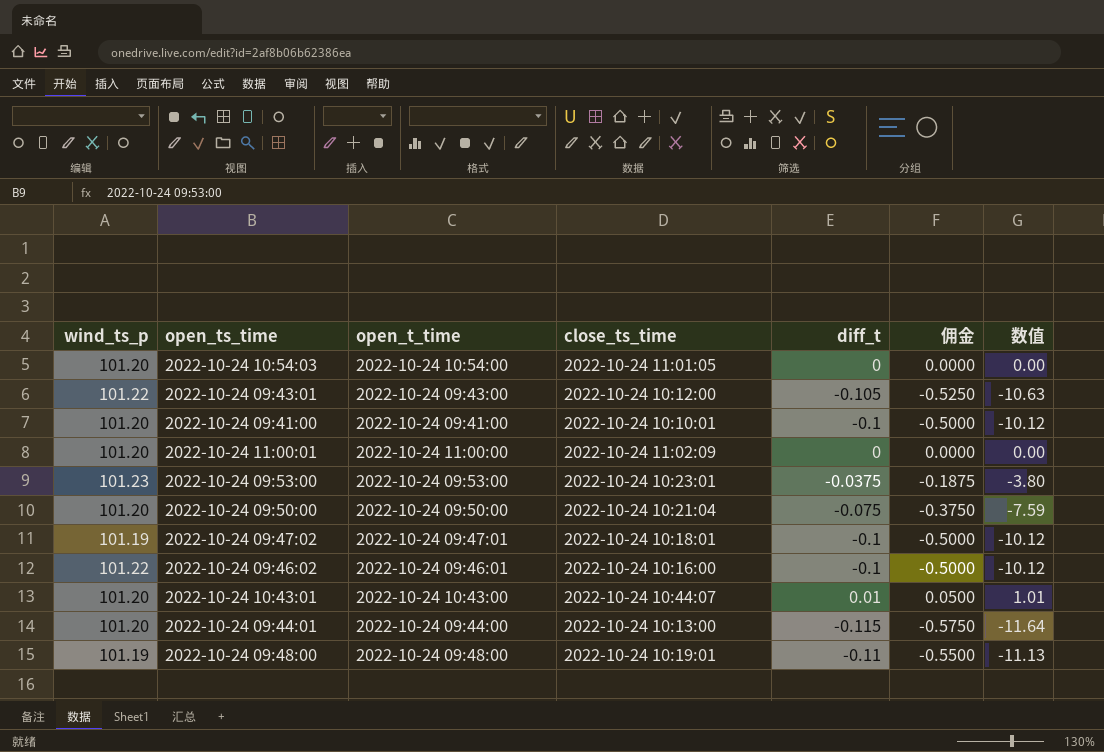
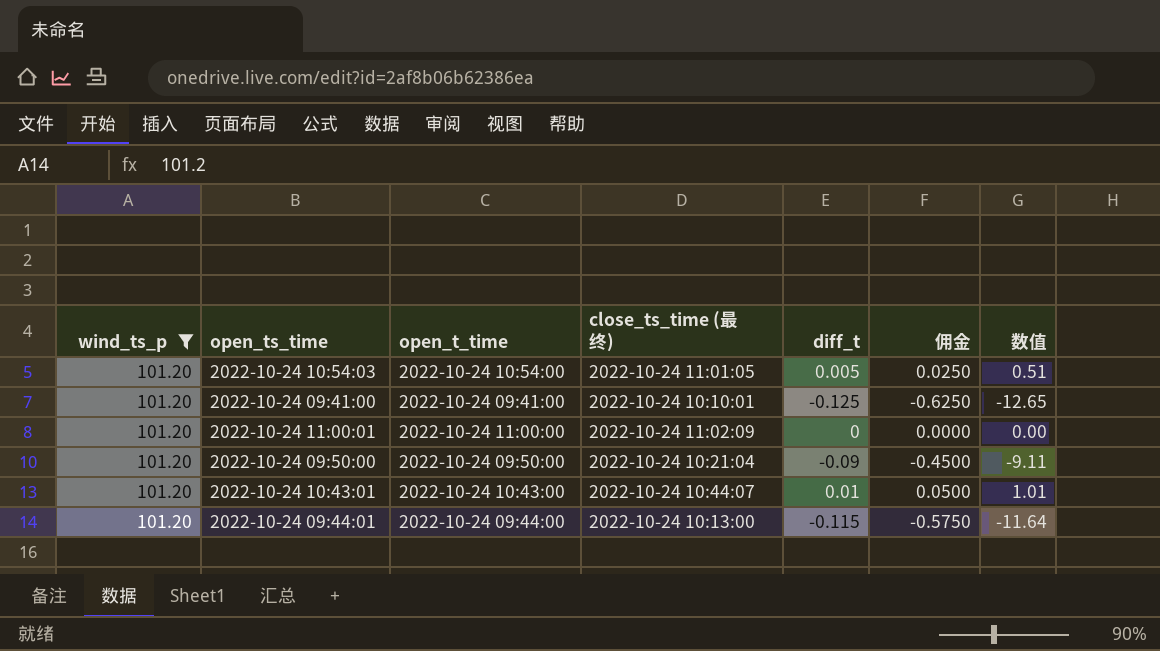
filter: none -> wind_ts_p = 101.20
column name: close_ts_time -> close_ts_time (最终)
2022-10-24 10:54:03 | diff_t: 0 -> 0.005
2022-10-24 10:54:03 | 佣金: 0.0000 -> 0.0250
2022-10-24 10:54:03 | 数值: 0.00 -> 0.51
2022-10-24 09:41:00 | diff_t: -0.1 -> -0.125
2022-10-24 09:41:00 | 佣金: -0.5000 -> -0.6250
2022-10-24 09:41:00 | 数值: -10.12 -> -12.65
2022-10-24 09:50:00 | diff_t: -0.075 -> -0.09
2022-10-24 09:50:00 | 佣金: -0.3750 -> -0.4500
2022-10-24 09:50:00 | 数值: -7.59 -> -9.11

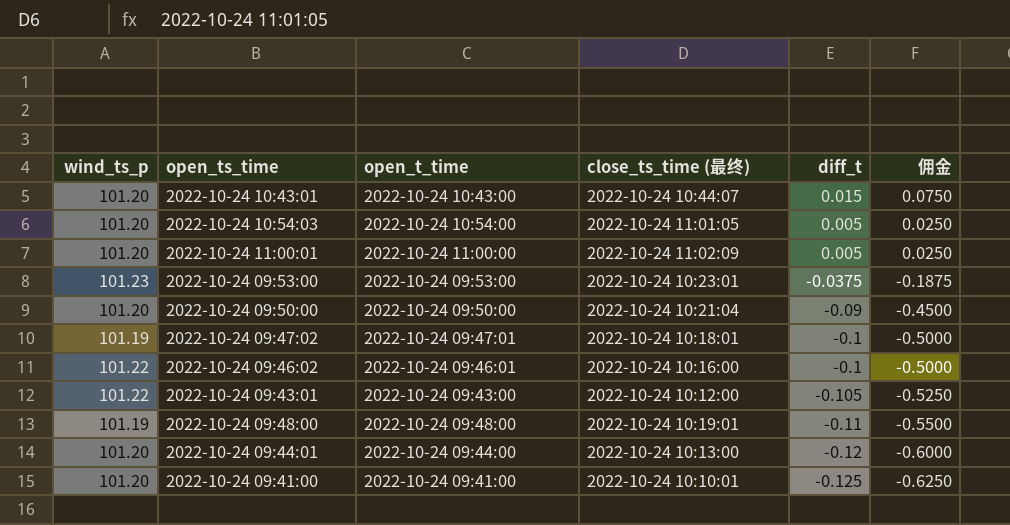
filter: wind_ts_p = 101.20 -> none
row order: none -> diff_t descending
column 数值 | formula: [wind_ts_p] * [diff_t] -> none
2022-10-24 10:43:01 | diff_t: 0.01 -> 0.015
2022-10-24 10:43:01 | 佣金: 0.0500 -> 0.0750
2022-10-24 11:00:01 | diff_t: 0 -> 0.005
2022-10-24 11:00:01 | 佣金: 0.0000 -> 0.0250
2022-10-24 09:44:01 | diff_t: -0.115 -> -0.12
2022-10-24 09:44:01 | 佣金: -0.5750 -> -0.6000

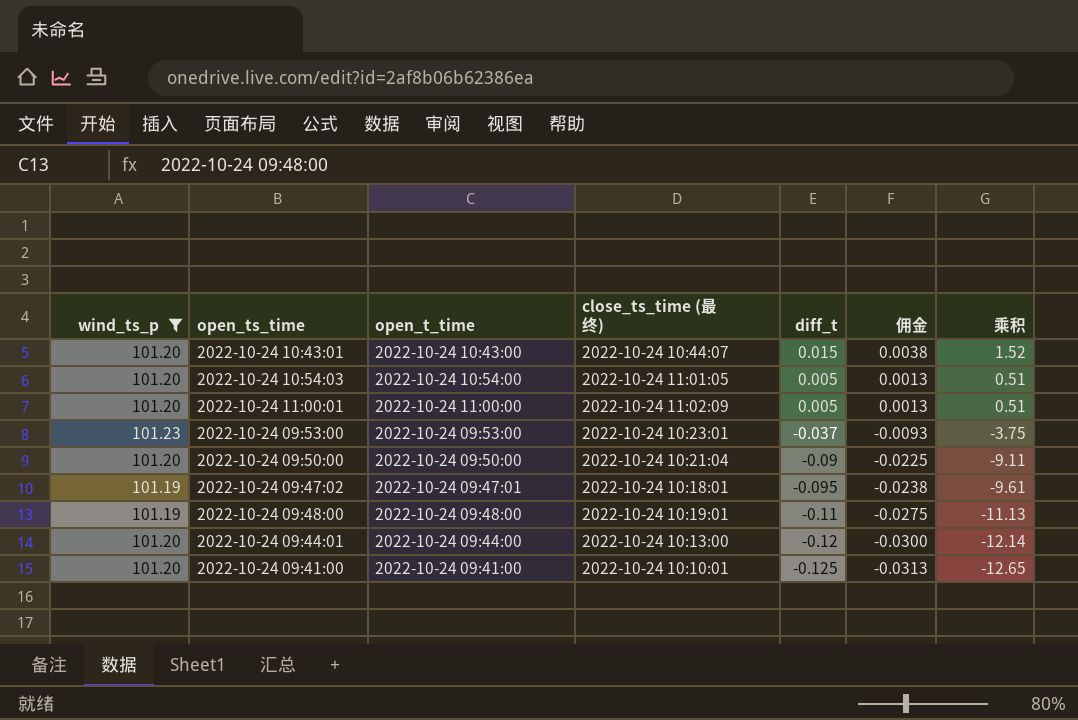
filter: none -> wind_ts_p != 101.22
column 佣金 | formula: [diff_t] * 5 -> [diff_t] * 0.25
column 乘积 | formula: none -> [wind_ts_p] * [diff_t]
2022-10-24 09:53:00 | diff_t: -0.0375 -> -0.037
2022-10-24 09:47:02 | diff_t: -0.1 -> -0.095

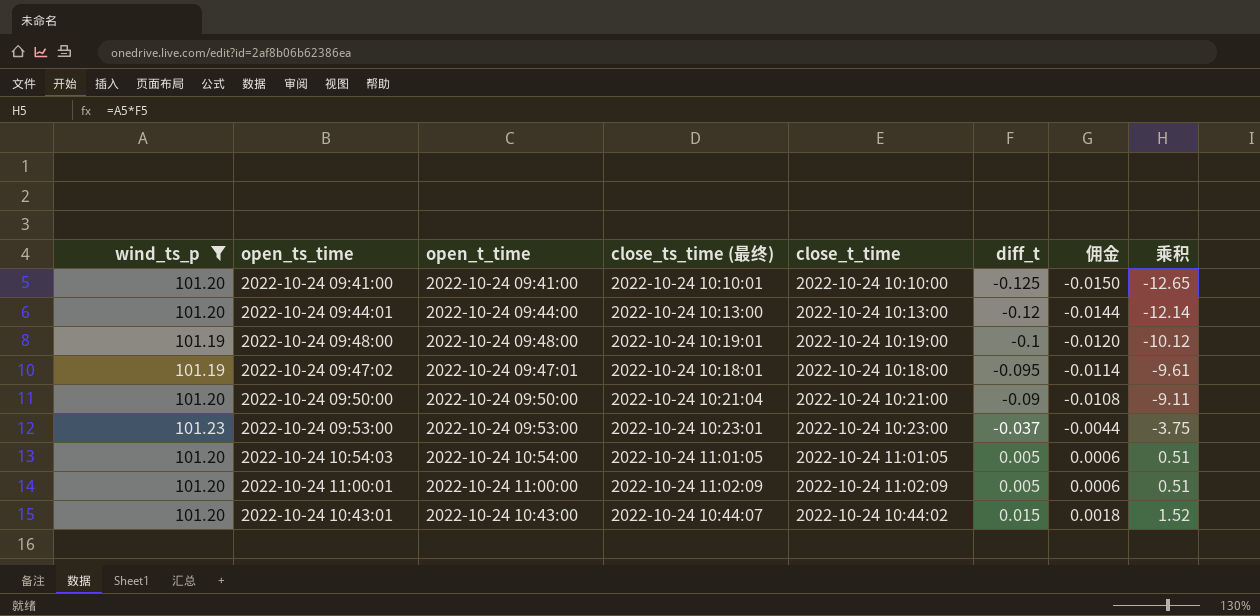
row order: diff_t descending -> diff_t ascending
column close_t_time | position: none -> 5
column 佣金 | formula: [diff_t] * 0.25 -> [diff_t] * 0.12
2022-10-24 09:48:00 | diff_t: -0.11 -> -0.1
2022-10-24 09:48:00 | 乘积: -11.13 -> -10.12

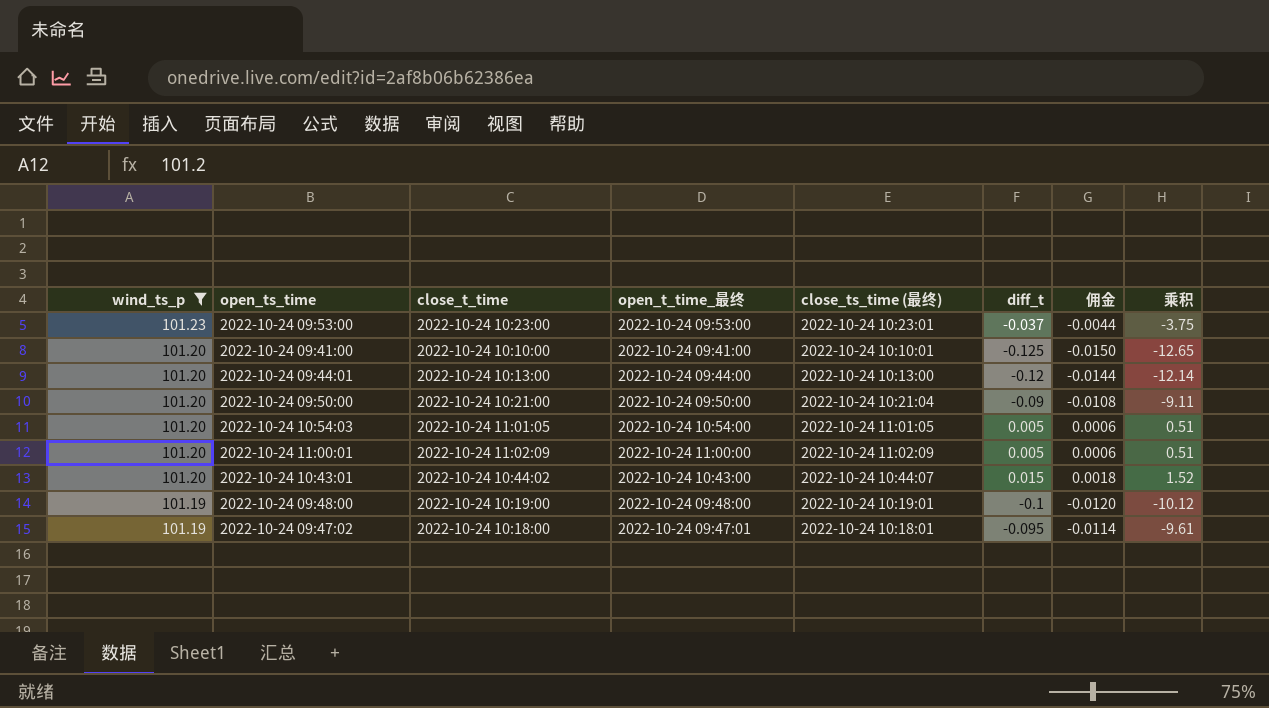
row order: diff_t ascending -> wind_ts_p descending
column close_t_time | position: 5 -> 3
column name: open_t_time -> open_t_time_最终

